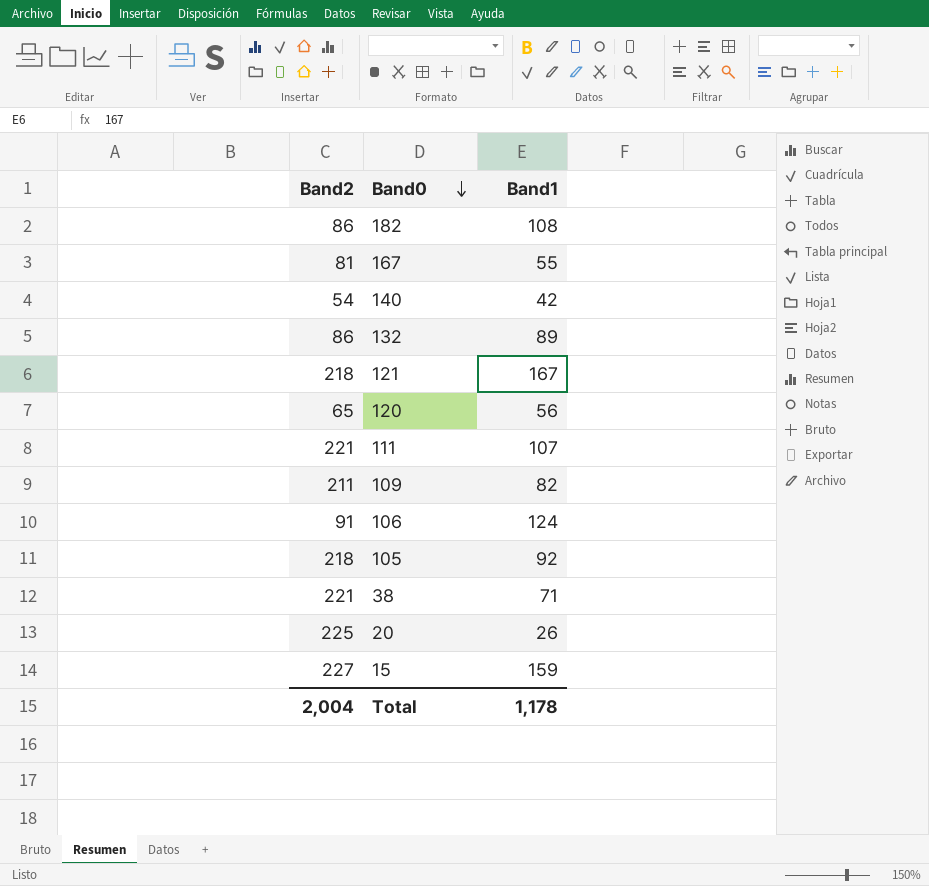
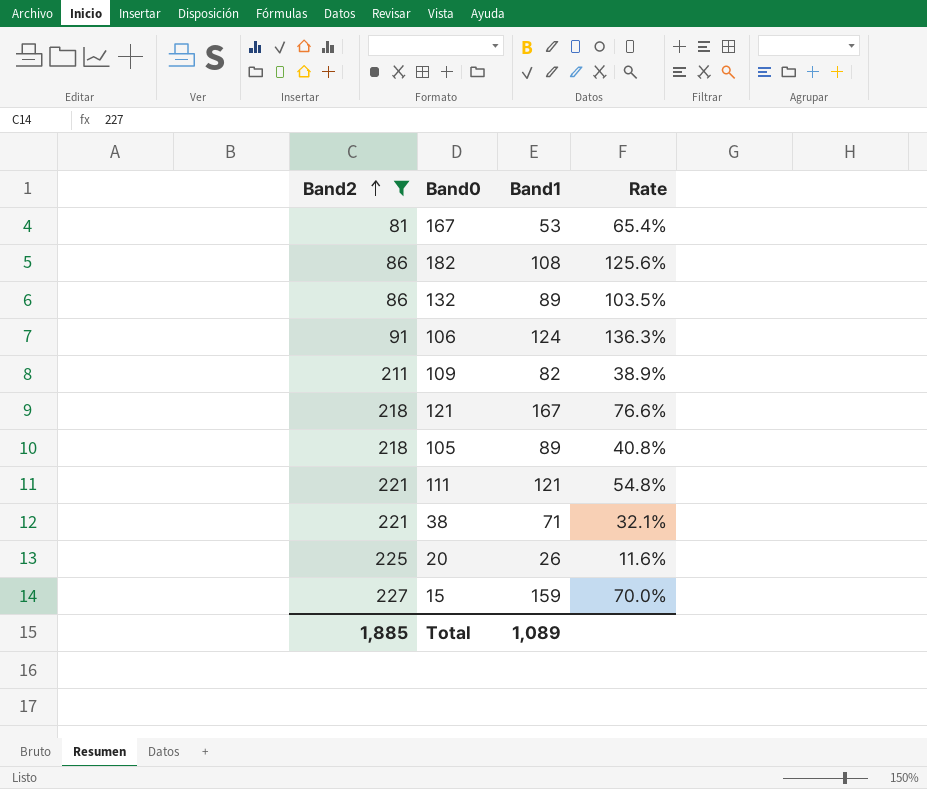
filter: none -> Band2 >= 81
row order: Band0 descending -> Band2 ascending
column Rate | formula: none -> [Band1] / [Band2]
167 | Band1: 55 -> 53
105 | Band1: 92 -> 89
111 | Band1: 107 -> 121
Total | Band2: 2,004 -> 1,885
Total | Band1: 1,178 -> 1,089

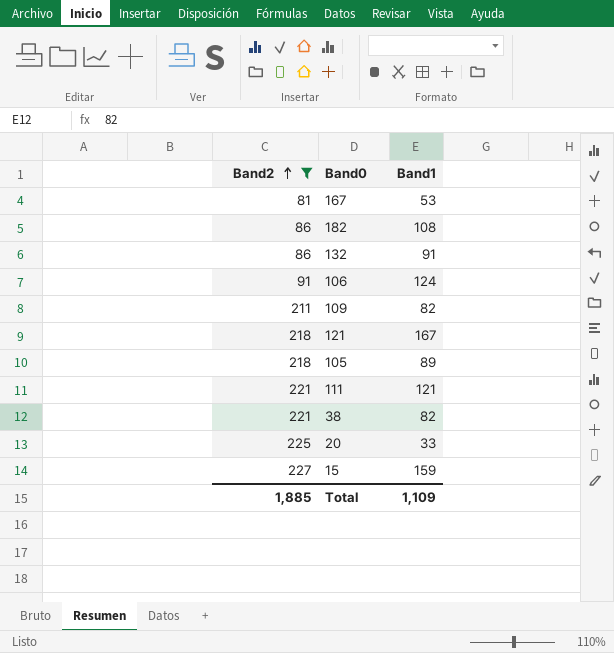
column Rate | formula: [Band1] / [Band2] -> none
132 | Band1: 89 -> 91
38 | Band1: 71 -> 82
20 | Band1: 26 -> 33
Total | Band1: 1,089 -> 1,109

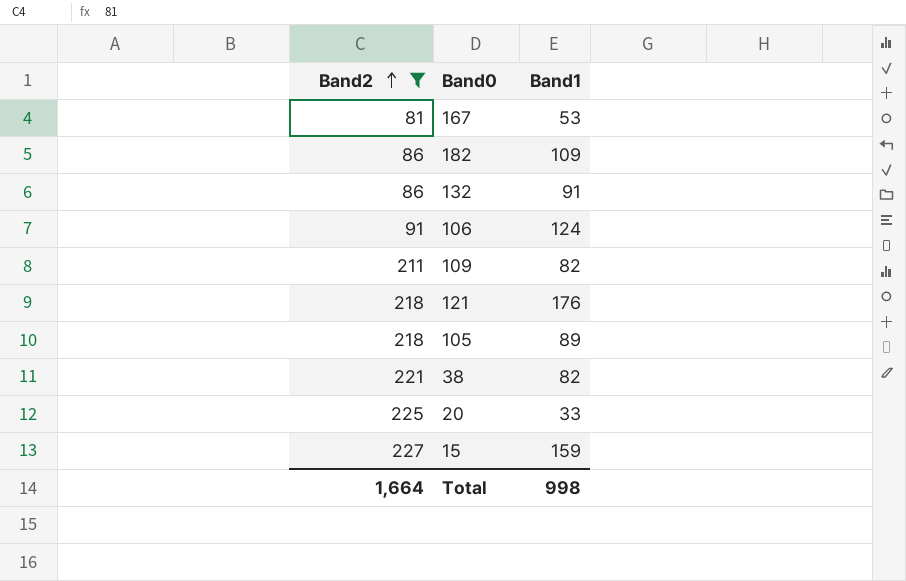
row 111: 221 | 121 -> none
182 | Band1: 108 -> 109
121 | Band1: 167 -> 176
Total | Band2: 1,885 -> 1,664
Total | Band1: 1,109 -> 998

